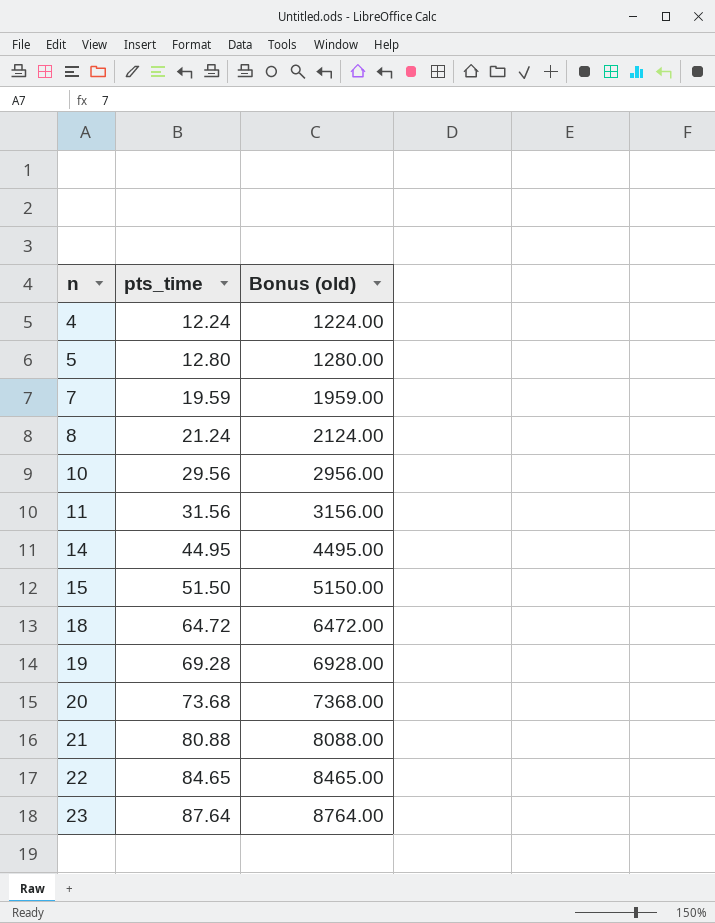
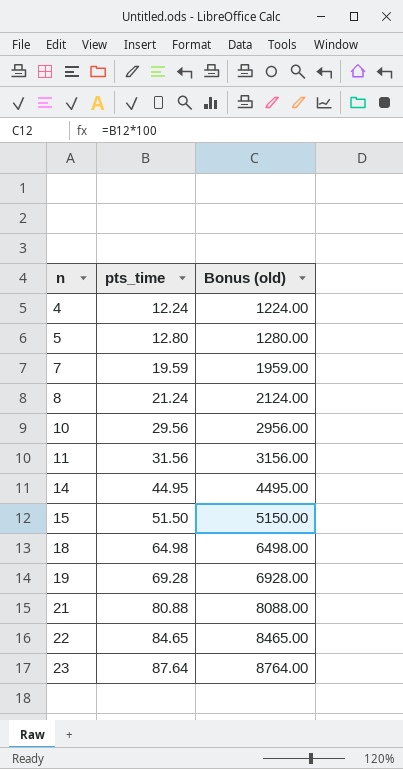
row 20: 73.68 | 7368.00 -> none
18 | pts_time: 64.72 -> 64.98
18 | Bonus (old): 6472.00 -> 6498.00

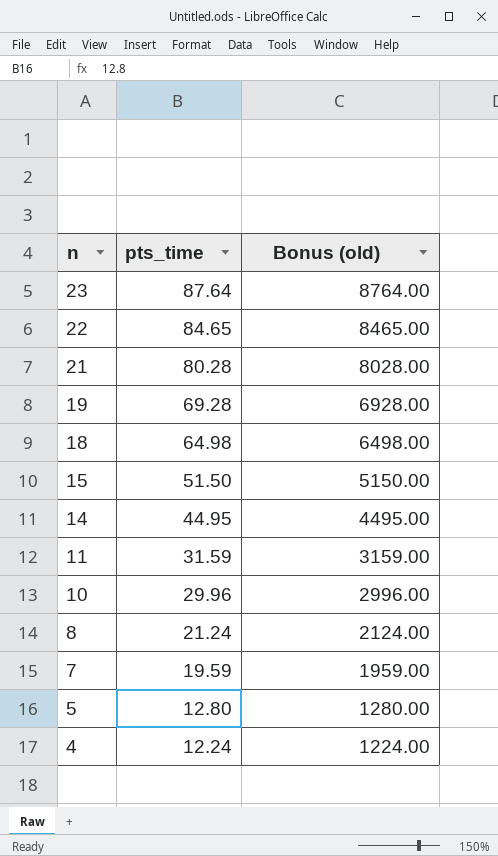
row order: n ascending -> n descending
21 | pts_time: 80.88 -> 80.28
21 | Bonus (old): 8088.00 -> 8028.00
11 | pts_time: 31.56 -> 31.59
11 | Bonus (old): 3156.00 -> 3159.00
10 | pts_time: 29.56 -> 29.96
10 | Bonus (old): 2956.00 -> 2996.00

